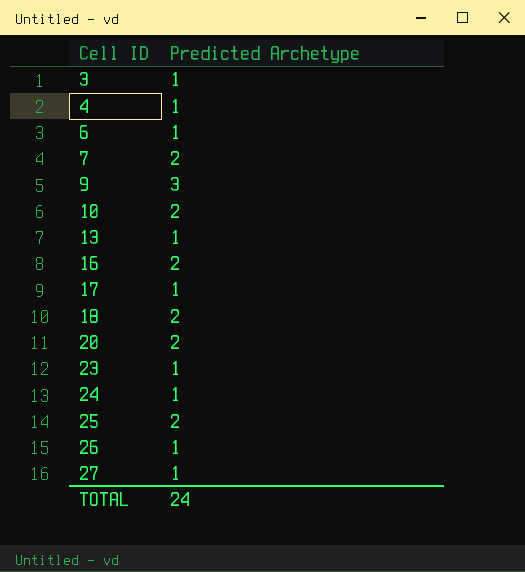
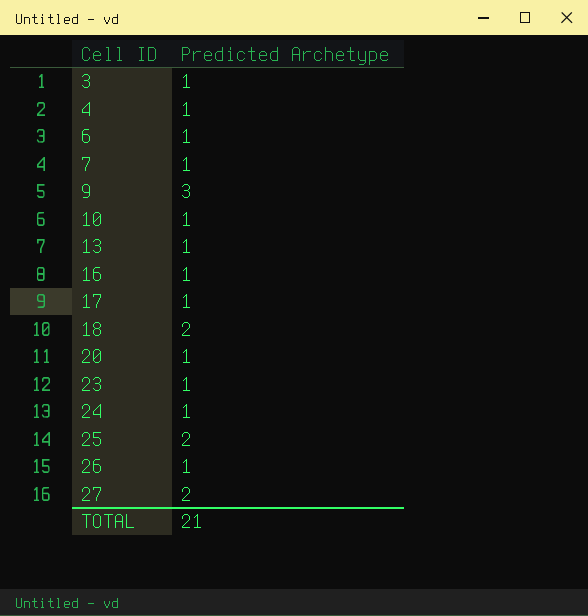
7 | Predicted Archetype: 2 -> 1
10 | Predicted Archetype: 2 -> 1
16 | Predicted Archetype: 2 -> 1
20 | Predicted Archetype: 2 -> 1
27 | Predicted Archetype: 1 -> 2
TOTAL | Predicted Archetype: 24 -> 21

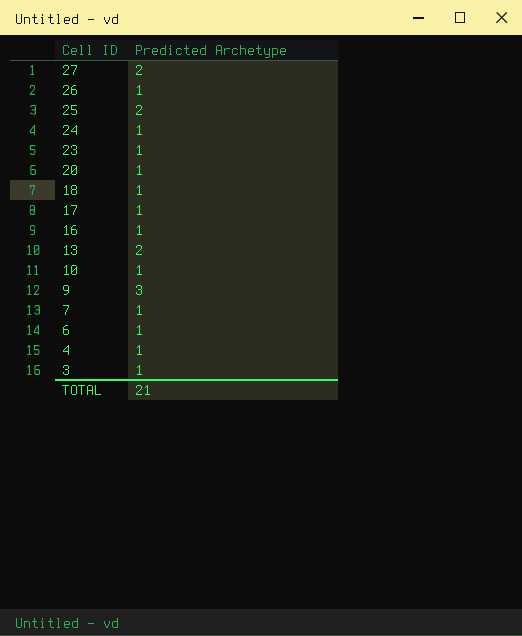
row order: Cell ID ascending -> Cell ID descending
18 | Predicted Archetype: 2 -> 1
13 | Predicted Archetype: 1 -> 2

